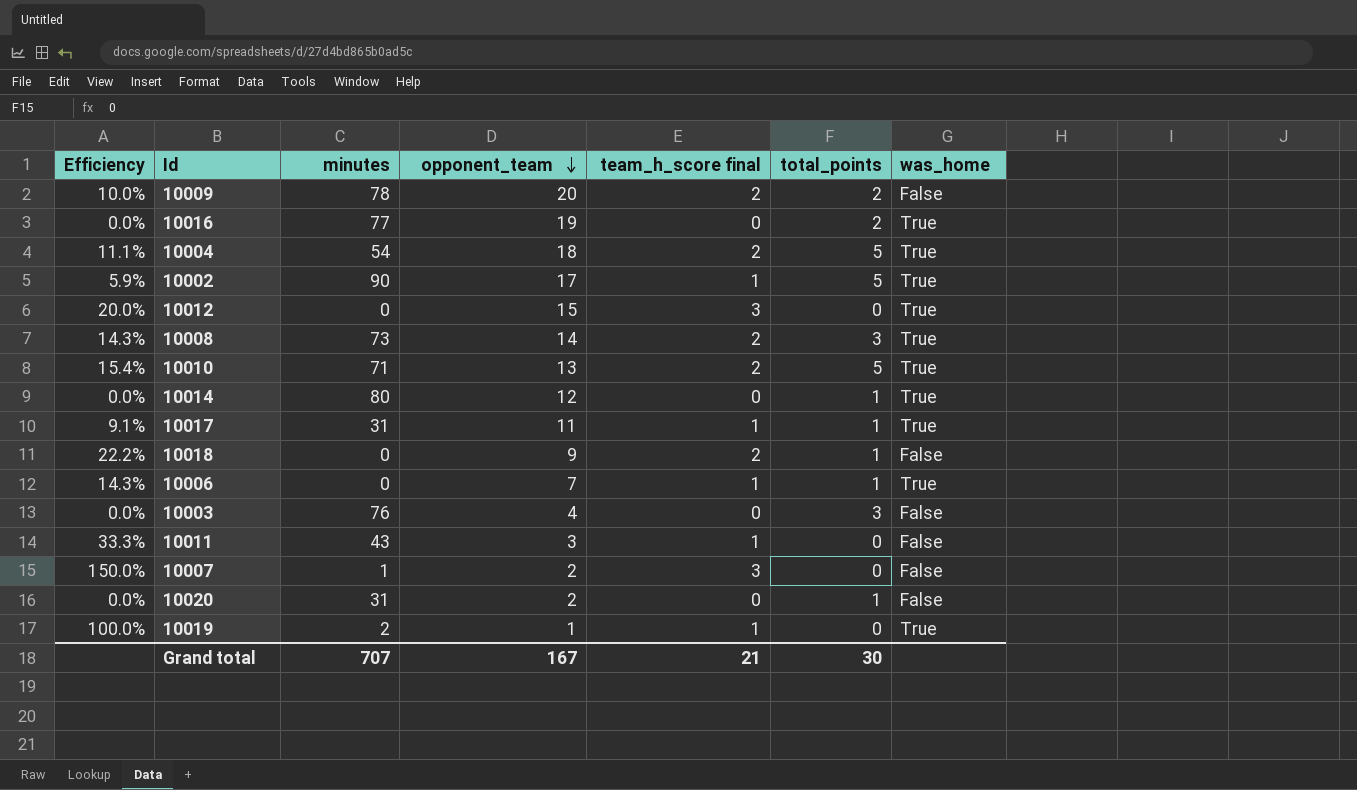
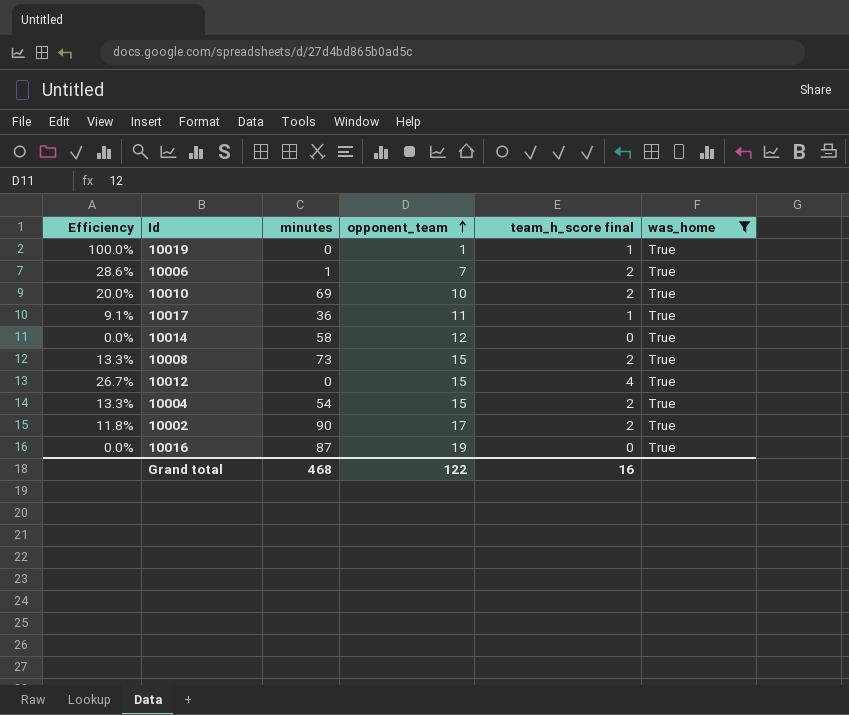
filter: none -> was_home = True
row order: opponent_team descending -> opponent_team ascending
column total_points | position: 6 -> none
10019 | minutes: 2 -> 0
10006 | Efficiency: 14.3% -> 28.6%
10006 | minutes: 0 -> 1
10006 | team_h_score final: 1 -> 2
10010 | Efficiency: 15.4% -> 20.0%
10010 | minutes: 71 -> 69
10010 | opponent_team: 13 -> 10
10017 | minutes: 31 -> 36
10014 | minutes: 80 -> 58
10008 | Efficiency: 14.3% -> 13.3%
10008 | opponent_team: 14 -> 15
10012 | Efficiency: 20.0% -> 26.7%
10012 | team_h_score final: 3 -> 4
10004 | Efficiency: 11.1% -> 13.3%
10004 | opponent_team: 18 -> 15
10002 | Efficiency: 5.9% -> 11.8%
10002 | team_h_score final: 1 -> 2
10016 | minutes: 77 -> 87
Grand total | minutes: 707 -> 468
Grand total | opponent_team: 167 -> 122
Grand total | team_h_score final: 21 -> 16

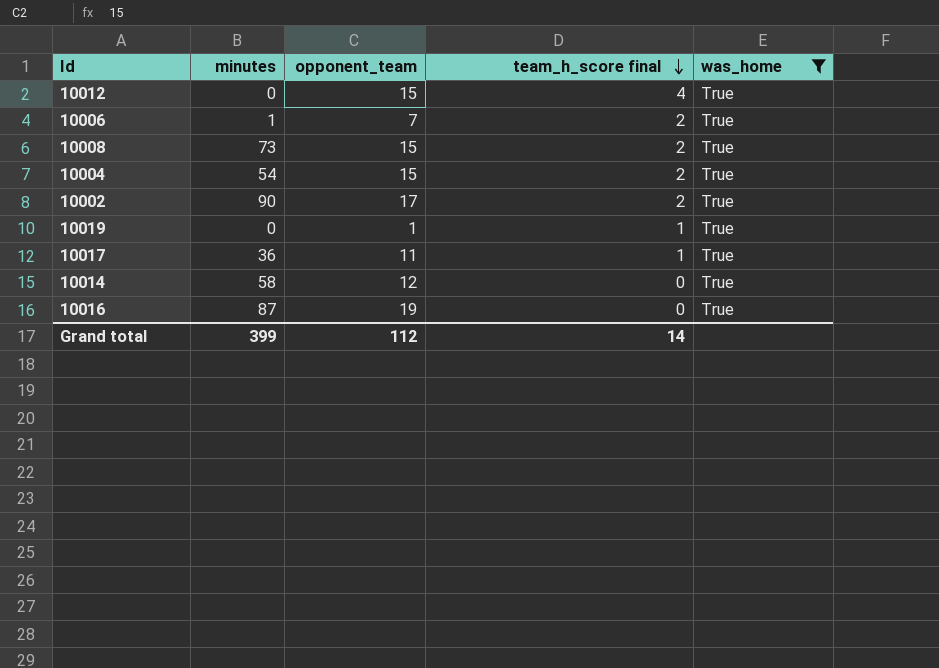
row order: opponent_team ascending -> team_h_score final descending
column Efficiency | formula: [team_h_score final] / [opponent_team] -> none
row 10010: 20.0% | 69 | 10 | 2 | True -> none
Grand total | minutes: 468 -> 399
Grand total | opponent_team: 122 -> 112
Grand total | team_h_score final: 16 -> 14

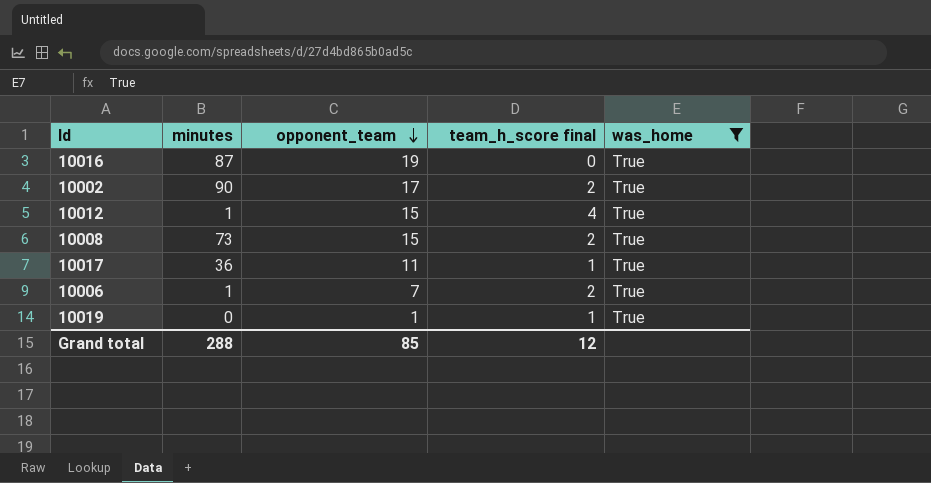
row order: team_h_score final descending -> opponent_team descending
row 10004: 54 | 15 | 2 | True -> none
row 10014: 58 | 12 | 0 | True -> none
10012 | minutes: 0 -> 1
Grand total | minutes: 399 -> 288
Grand total | opponent_team: 112 -> 85
Grand total | team_h_score final: 14 -> 12

